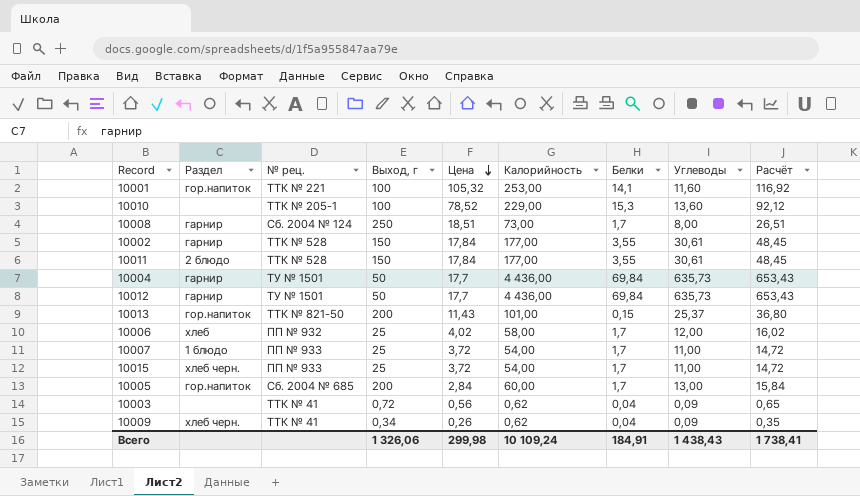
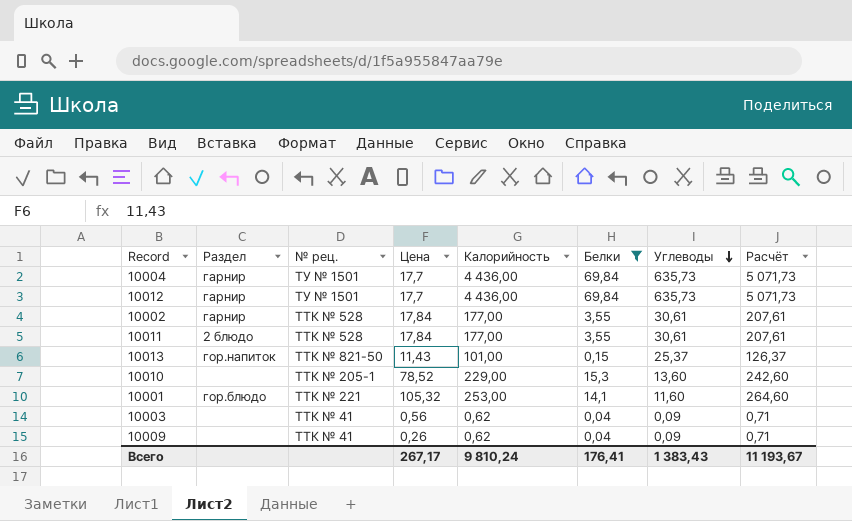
filter: none -> Белки != 1,7
row order: Цена descending -> Углеводы descending
column Выход, г | position: 4 -> none
column Расчёт | formula: [Цена] + [Углеводы] -> [Калорийность] + [Углеводы]
10001 | Раздел: гор.напиток -> гор.блюдо
10009 | Раздел: хлеб черн. -> none
Всего | Цена: 299,98 -> 267,17
Всего | Калорийность: 10 109,24 -> 9 810,24
Всего | Белки: 184,91 -> 176,41
Всего | Углеводы: 1 438,43 -> 1 383,43
Всего | Расчёт: 1 738,41 -> 11 193,67

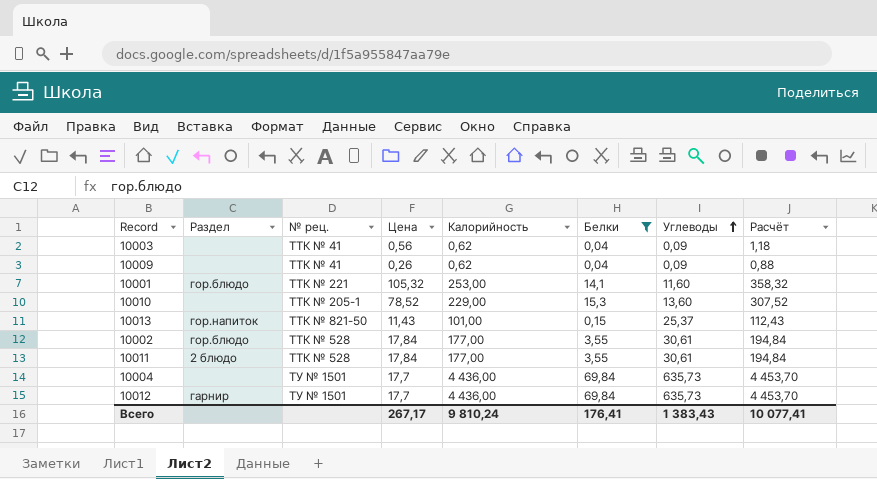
row order: Углеводы descending -> Углеводы ascending
column Расчёт | formula: [Калорийность] + [Углеводы] -> [Цена] + [Калорийность]
10002 | Раздел: гарнир -> гор.блюдо
10004 | Раздел: гарнир -> none
Всего | Расчёт: 11 193,67 -> 10 077,41

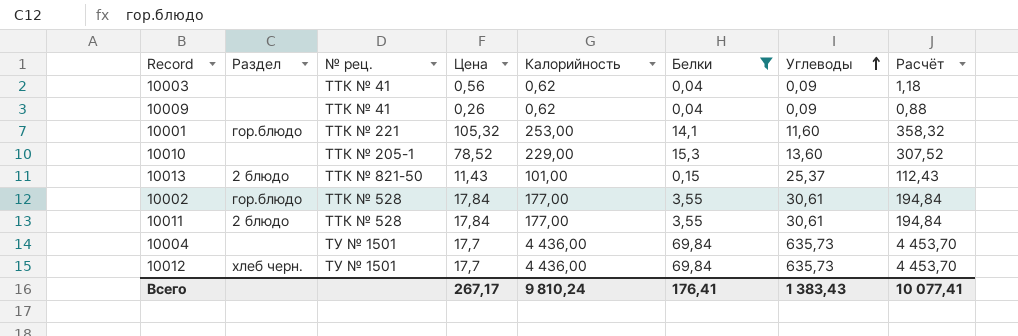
10013 | Раздел: гор.напиток -> 2 блюдо
10012 | Раздел: гарнир -> хлеб черн.

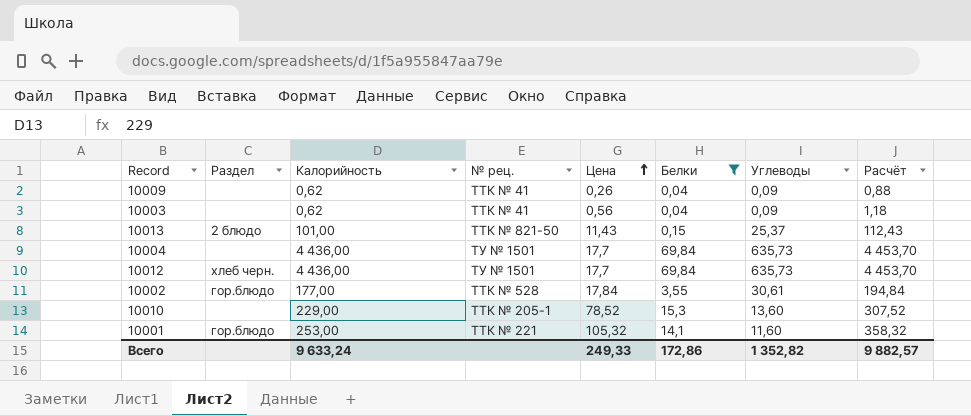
row order: Углеводы ascending -> Цена ascending
column Калорийность | position: 5 -> 3
row 10011: 2 блюдо | ТТК № 528 | 17,84 | 177,00 | 3,55 | 30,61 | 194,84 -> none
Всего | Калорийность: 9 810,24 -> 9 633,24
Всего | Цена: 267,17 -> 249,33
Всего | Белки: 176,41 -> 172,86
Всего | Углеводы: 1 383,43 -> 1 352,82
Всего | Расчёт: 10 077,41 -> 9 882,57

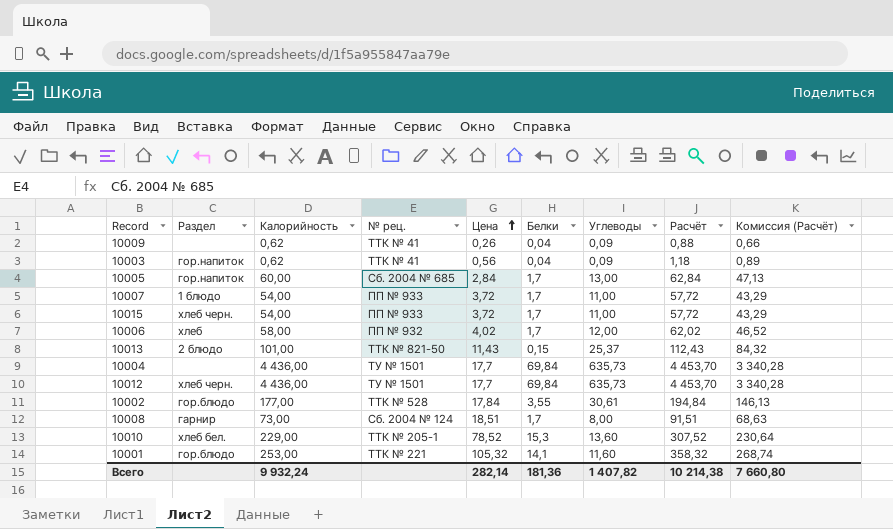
filter: Белки != 1,7 -> none
column Комиссия (Расчёт) | formula: none -> [Расчёт] * 0,75
10003 | Раздел: none -> гор.напиток
10010 | Раздел: none -> хлеб бел.
Всего | Калорийность: 9 633,24 -> 9 932,24
Всего | Цена: 249,33 -> 282,14
Всего | Белки: 172,86 -> 181,36
Всего | Углеводы: 1 352,82 -> 1 407,82
Всего | Расчёт: 9 882,57 -> 10 214,38

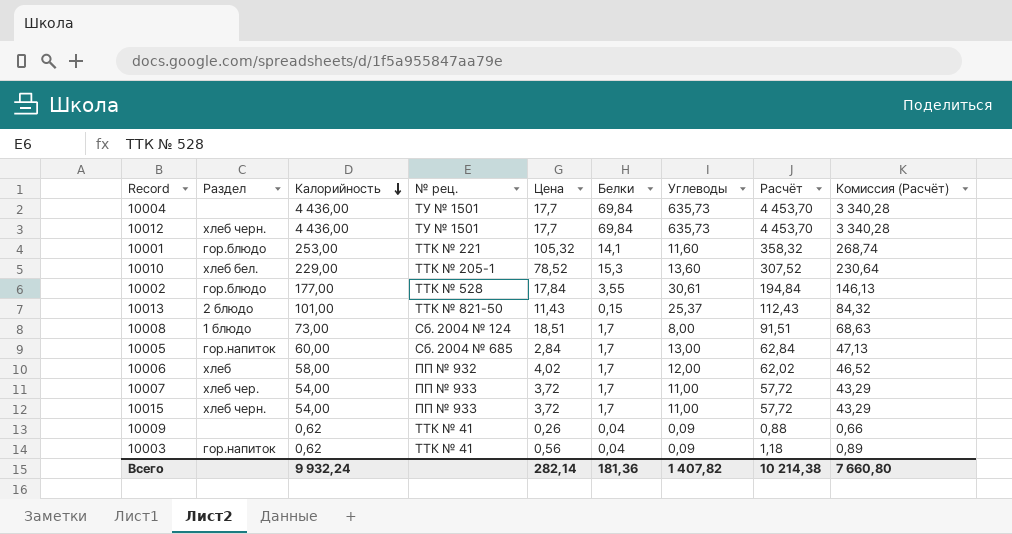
row order: Цена ascending -> Калорийность descending
10008 | Раздел: гарнир -> 1 блюдо
10007 | Раздел: 1 блюдо -> хлеб чер.

